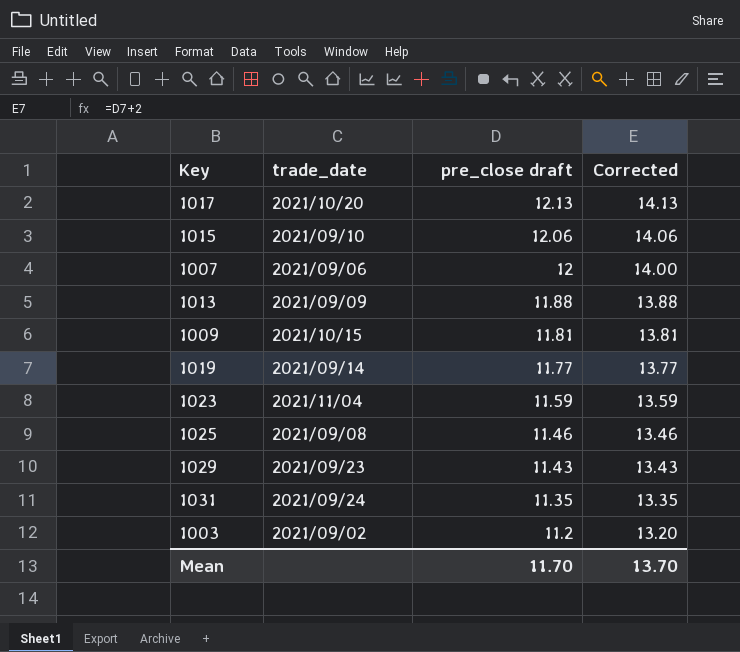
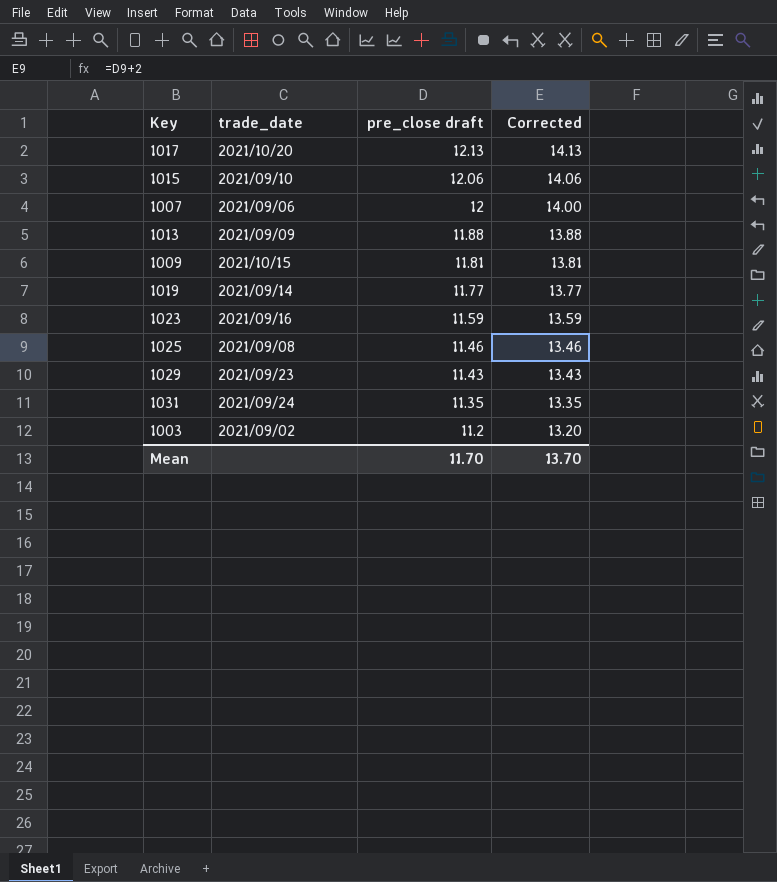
1023 | trade_date: 2021/11/04 -> 2021/09/16

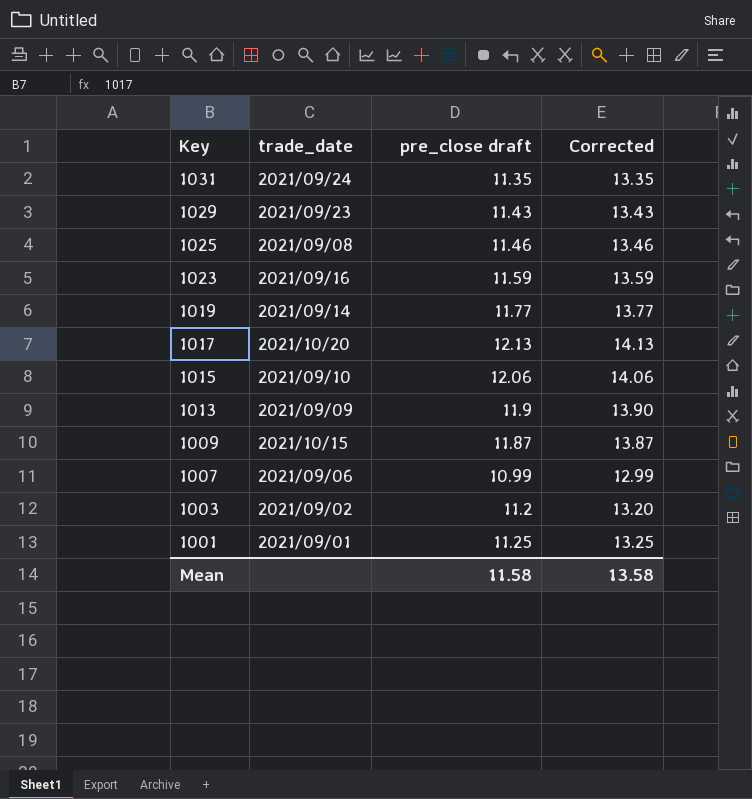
row order: pre_close draft descending -> Key descending
1013 | pre_close draft: 11.88 -> 11.9
1013 | Corrected: 13.88 -> 13.90
1009 | pre_close draft: 11.81 -> 11.87
1009 | Corrected: 13.81 -> 13.87
1007 | pre_close draft: 12 -> 10.99
1007 | Corrected: 14.00 -> 12.99
row 1001: none -> 2021/09/01 | 11.25 | 13.25
Mean | pre_close draft: 11.70 -> 11.58
Mean | Corrected: 13.70 -> 13.58

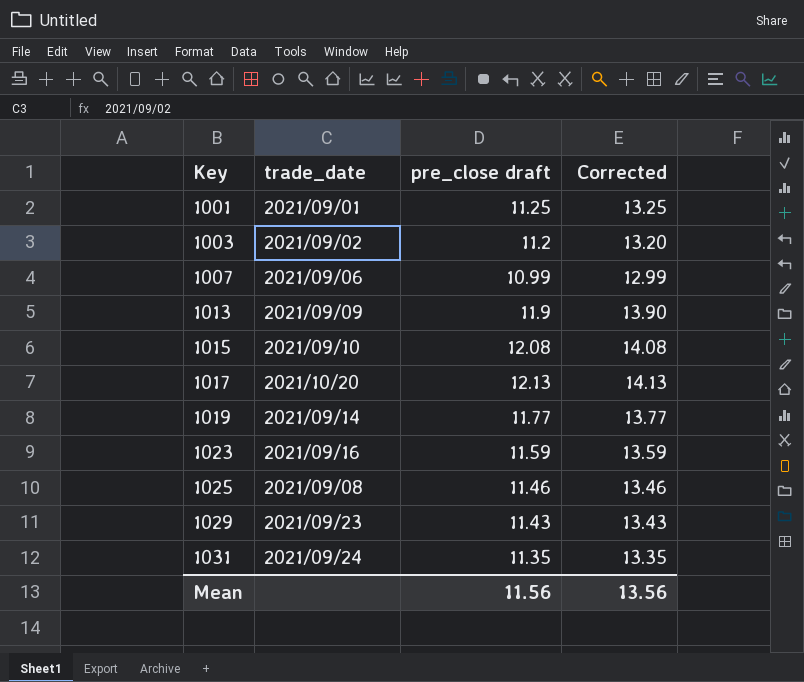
row order: Key descending -> Key ascending
row 1009: 2021/10/15 | 11.87 | 13.87 -> none
1015 | pre_close draft: 12.06 -> 12.08
1015 | Corrected: 14.06 -> 14.08
Mean | pre_close draft: 11.58 -> 11.56
Mean | Corrected: 13.58 -> 13.56

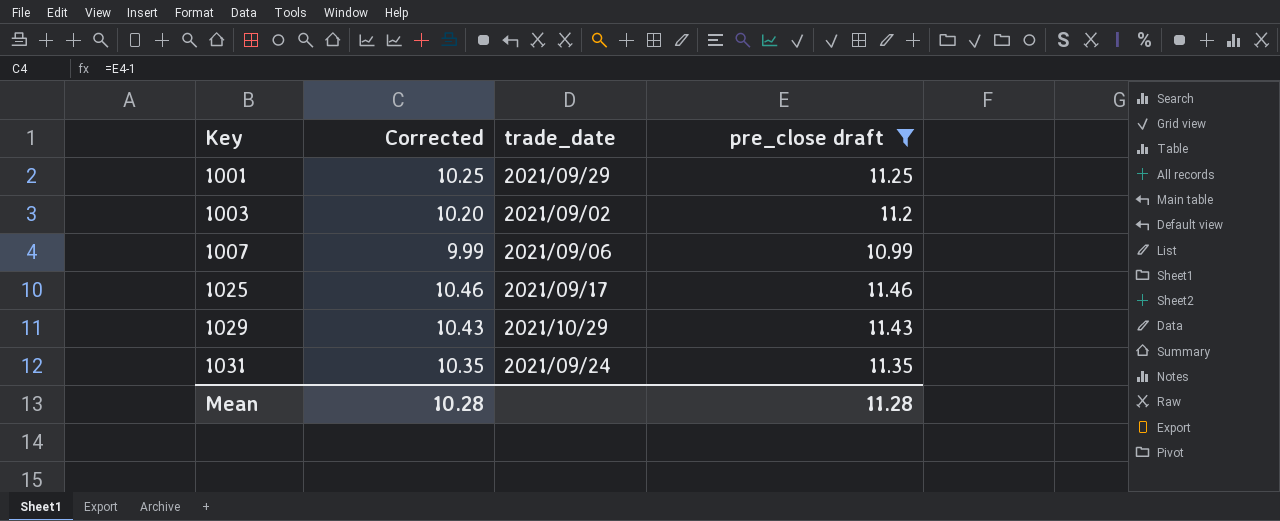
filter: none -> pre_close draft <= 11.46
column Corrected | formula: [pre_close draft] + 2 -> [pre_close draft] - 1
column Corrected | position: 4 -> 2
1001 | trade_date: 2021/09/01 -> 2021/09/29
1025 | trade_date: 2021/09/08 -> 2021/09/17
1029 | trade_date: 2021/09/23 -> 2021/10/29
Mean | Corrected: 13.56 -> 10.28
Mean | pre_close draft: 11.56 -> 11.28

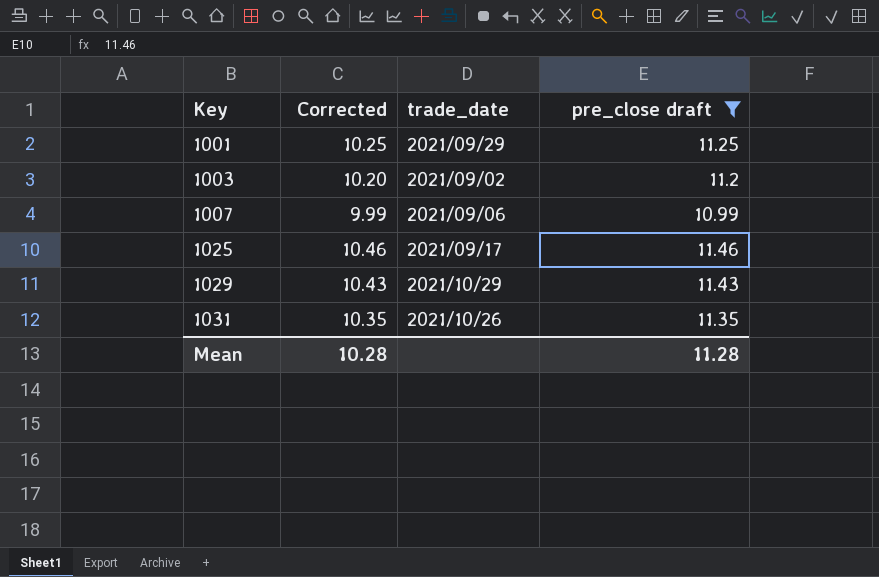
1031 | trade_date: 2021/09/24 -> 2021/10/26

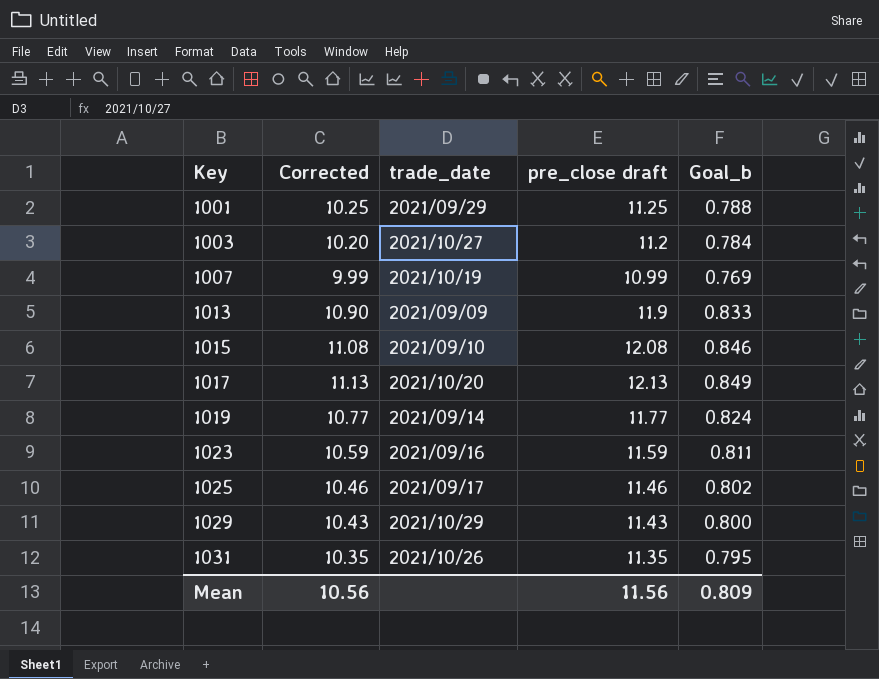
filter: pre_close draft <= 11.46 -> none
column Goal_b | formula: none -> [pre_close draft] * 0.07
1003 | trade_date: 2021/09/02 -> 2021/10/27
1007 | trade_date: 2021/09/06 -> 2021/10/19
Mean | Corrected: 10.28 -> 10.56
Mean | pre_close draft: 11.28 -> 11.56

